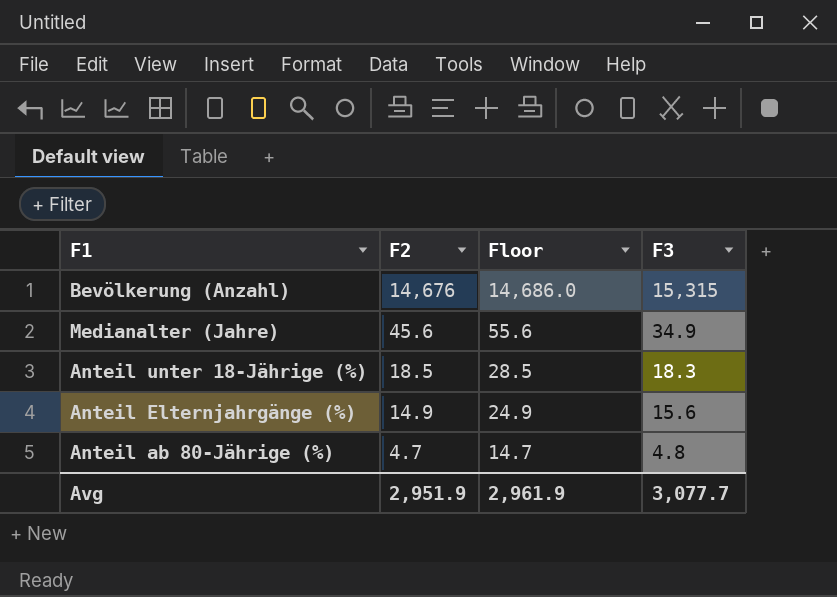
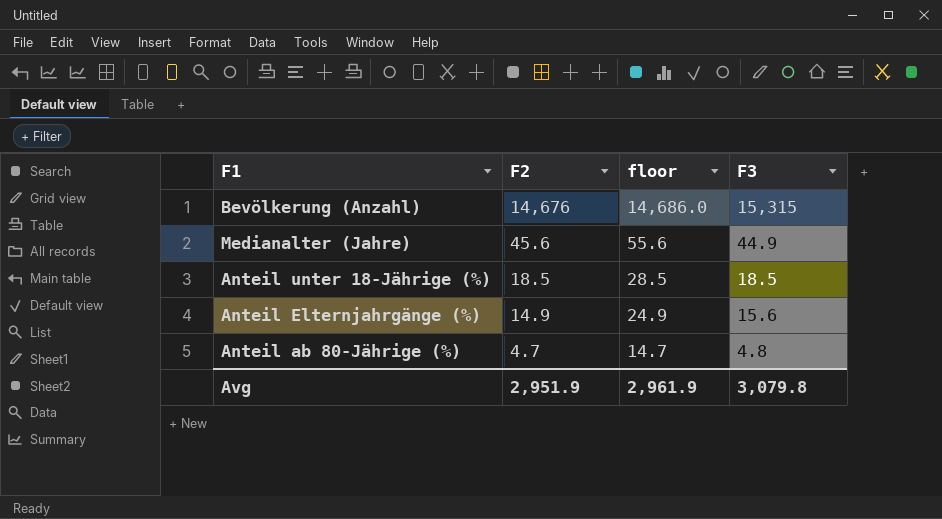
column name: Floor -> floor
Medianalter (Jahre) | F3: 34.9 -> 44.9
Anteil unter 18-Jährige (%) | F3: 18.3 -> 18.5
Avg | F3: 3,077.7 -> 3,079.8

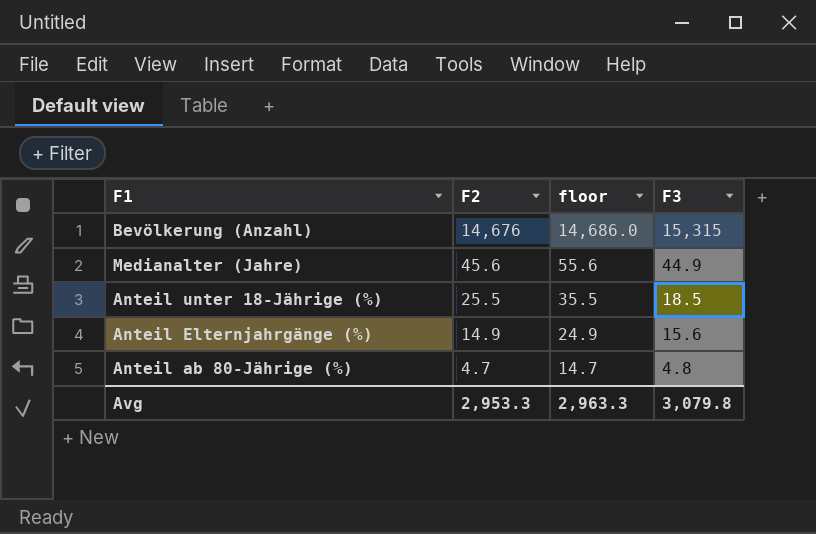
Anteil unter 18-Jährige (%) | F2: 18.5 -> 25.5
Anteil unter 18-Jährige (%) | floor: 28.5 -> 35.5
Avg | F2: 2,951.9 -> 2,953.3
Avg | floor: 2,961.9 -> 2,963.3

